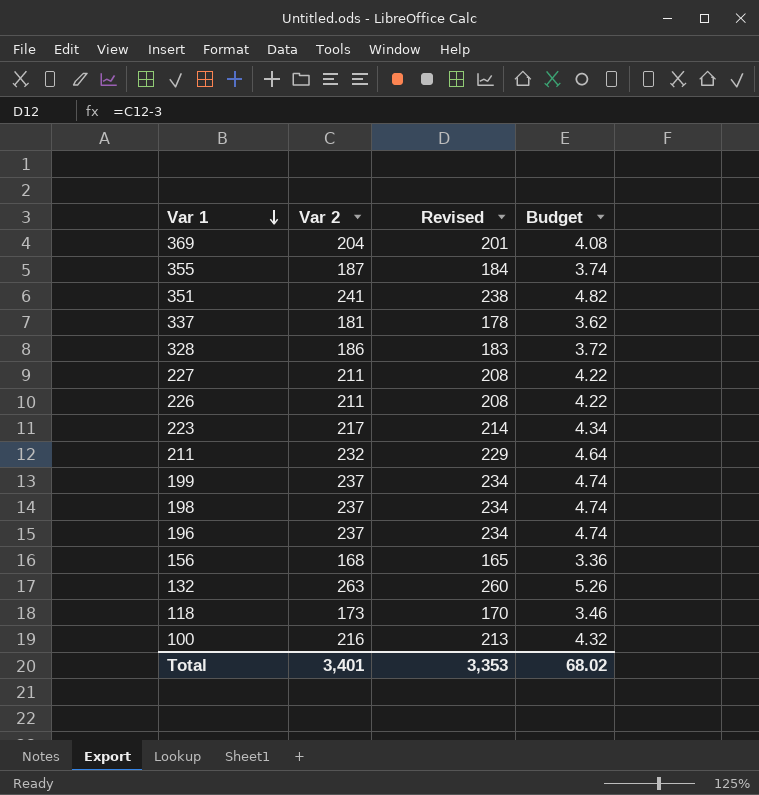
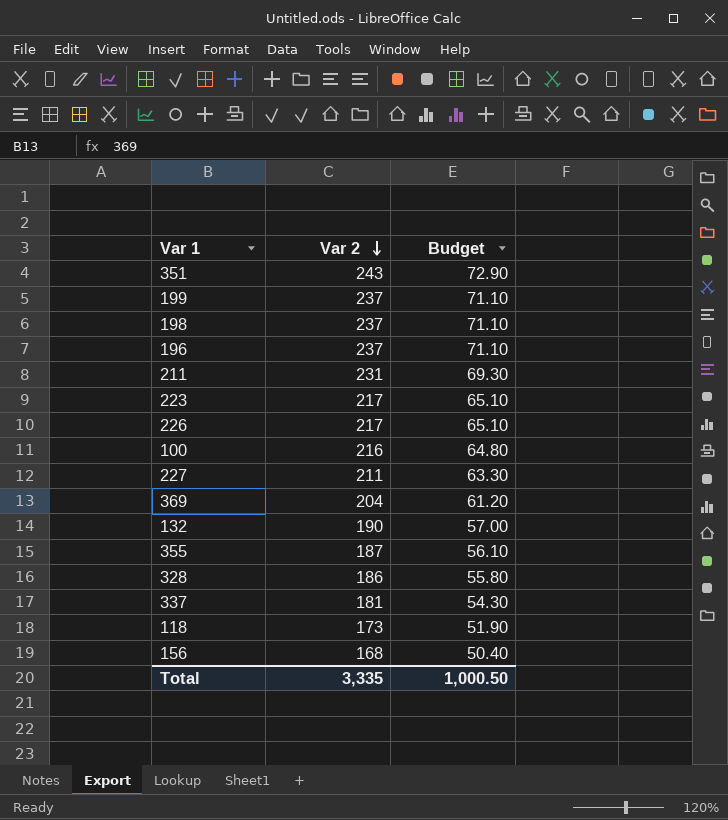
row order: Var 1 descending -> Var 2 descending
column Revised | formula: [Var 2] - 3 -> none
column Budget | formula: [Var 2] * 0.02 -> [Var 2] * 0.3
351 | Var 2: 241 -> 243
211 | Var 2: 232 -> 231
226 | Var 2: 211 -> 217
132 | Var 2: 263 -> 190
Total | Var 2: 3,401 -> 3,335
Total | Budget: 68.02 -> 1,000.50

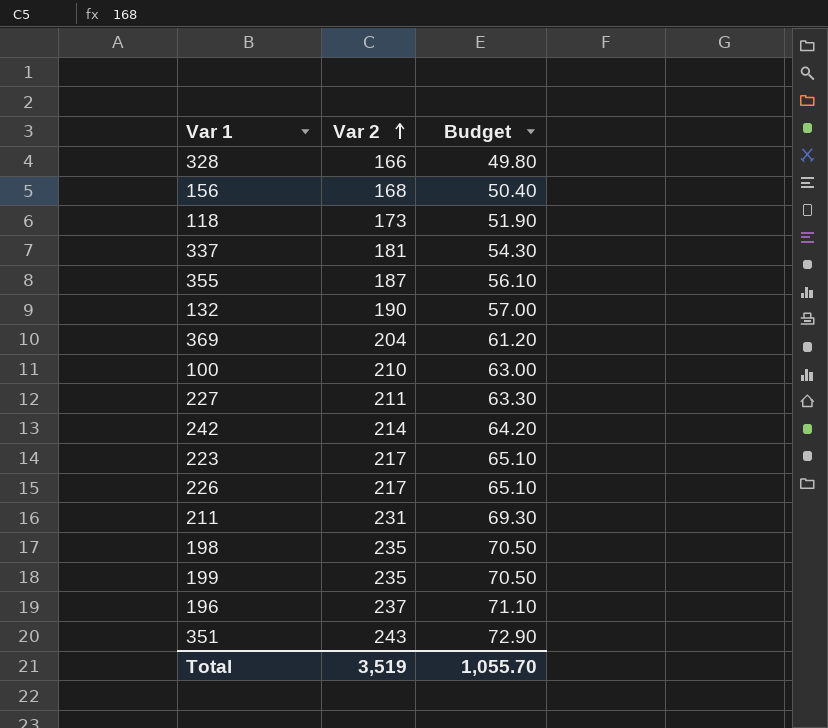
row order: Var 2 descending -> Var 2 ascending
328 | Var 2: 186 -> 166
328 | Budget: 55.80 -> 49.80
100 | Var 2: 216 -> 210
100 | Budget: 64.80 -> 63.00
row 242: none -> 214 | 64.20
198 | Var 2: 237 -> 235
198 | Budget: 71.10 -> 70.50
199 | Var 2: 237 -> 235
199 | Budget: 71.10 -> 70.50
Total | Var 2: 3,335 -> 3,519
Total | Budget: 1,000.50 -> 1,055.70

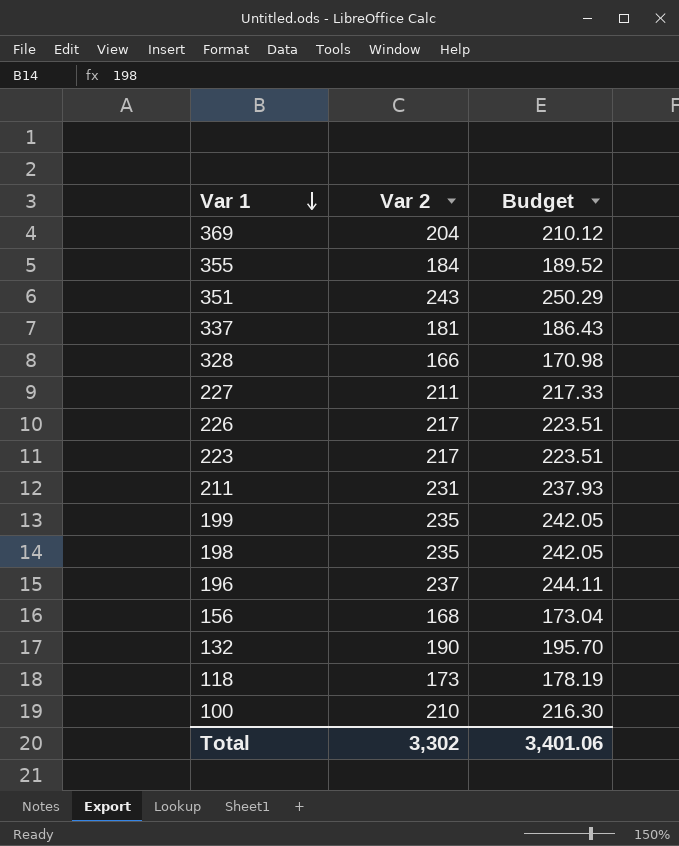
row order: Var 2 ascending -> Var 1 descending
column Budget | formula: [Var 2] * 0.3 -> [Var 2] * 1.03
row 242: 214 | 64.20 -> none
355 | Var 2: 187 -> 184
Total | Var 2: 3,519 -> 3,302
Total | Budget: 1,055.70 -> 3,401.06

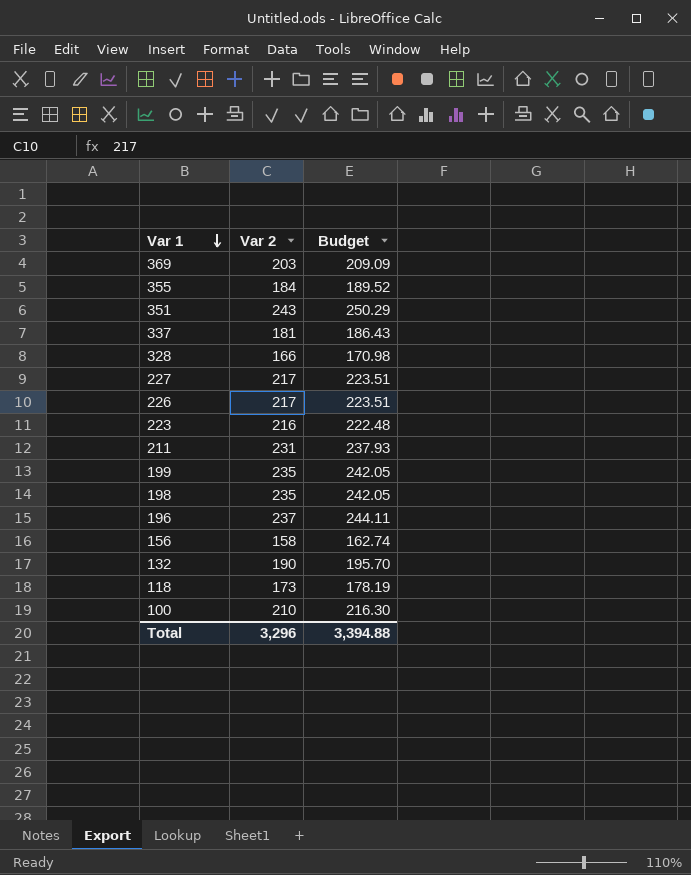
369 | Var 2: 204 -> 203
369 | Budget: 210.12 -> 209.09
227 | Var 2: 211 -> 217
227 | Budget: 217.33 -> 223.51
223 | Var 2: 217 -> 216
223 | Budget: 223.51 -> 222.48
156 | Var 2: 168 -> 158
156 | Budget: 173.04 -> 162.74
Total | Var 2: 3,302 -> 3,296
Total | Budget: 3,401.06 -> 3,394.88

